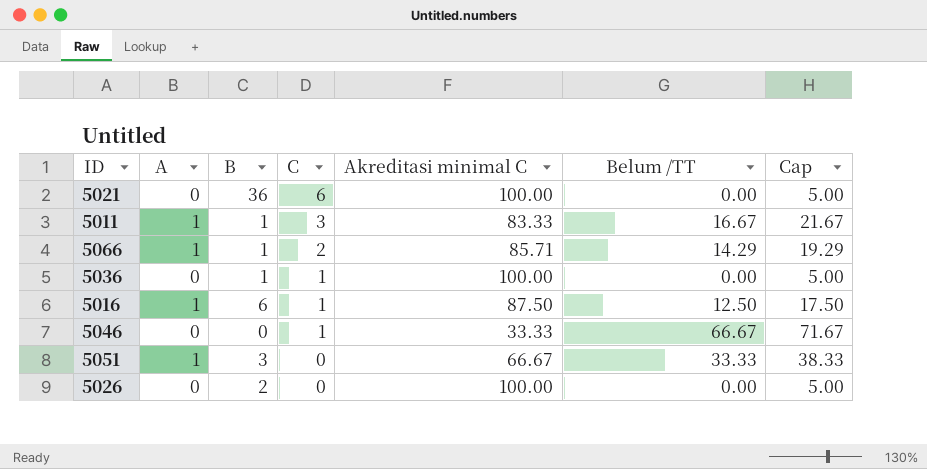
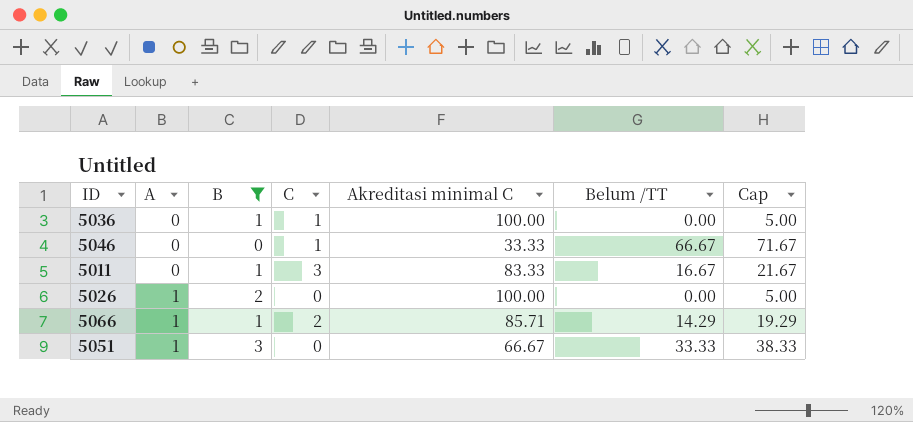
filter: none -> B <= 3
row order: C descending -> A ascending
5011 | A: 1 -> 0
5026 | A: 0 -> 1

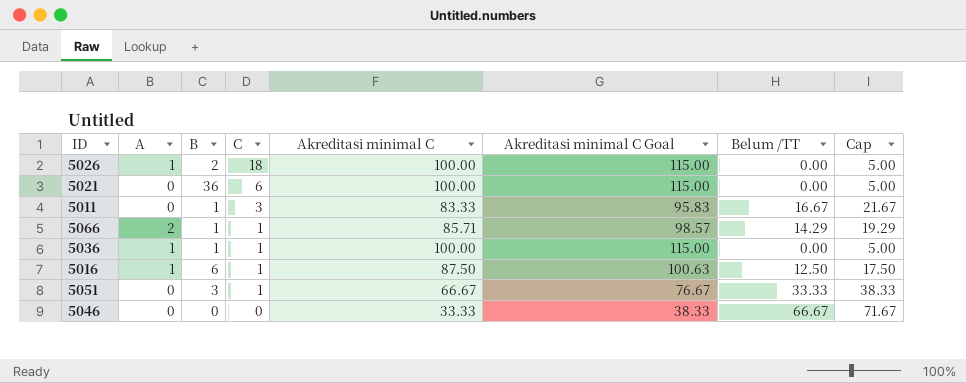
filter: B <= 3 -> none
row order: A ascending -> C descending
column Akreditasi minimal C Goal | formula: none -> [Akreditasi minimal C] * 1.15
5026 | C: 0 -> 18
5066 | A: 1 -> 2
5066 | C: 2 -> 1
5036 | A: 0 -> 1
5051 | A: 1 -> 0
5051 | C: 0 -> 1
5046 | C: 1 -> 0

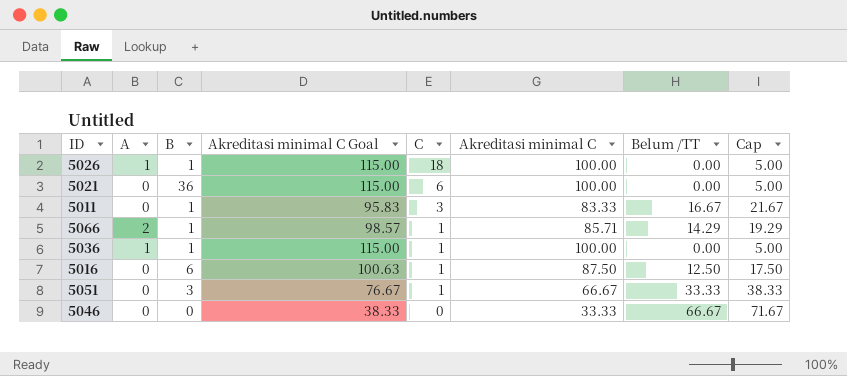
column Akreditasi minimal C Goal | position: 6 -> 4
5026 | B: 2 -> 1
5016 | A: 1 -> 0

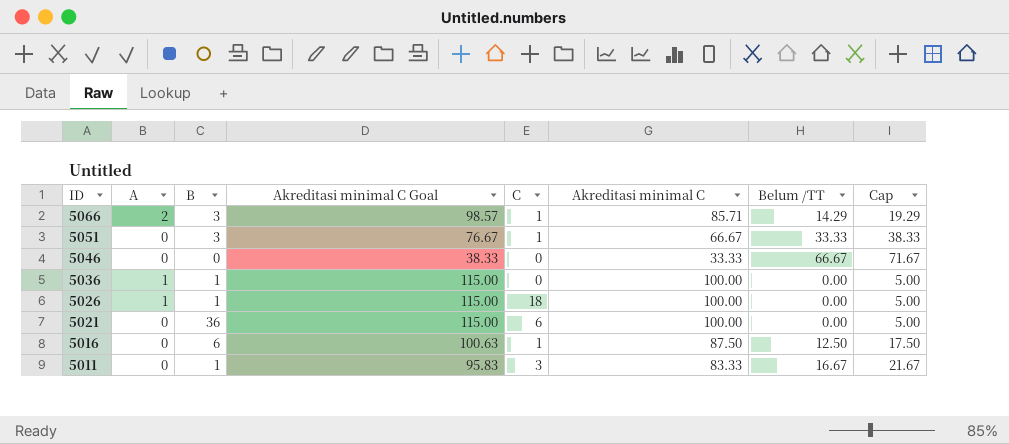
row order: C descending -> ID descending
5066 | B: 1 -> 3
5036 | C: 1 -> 0

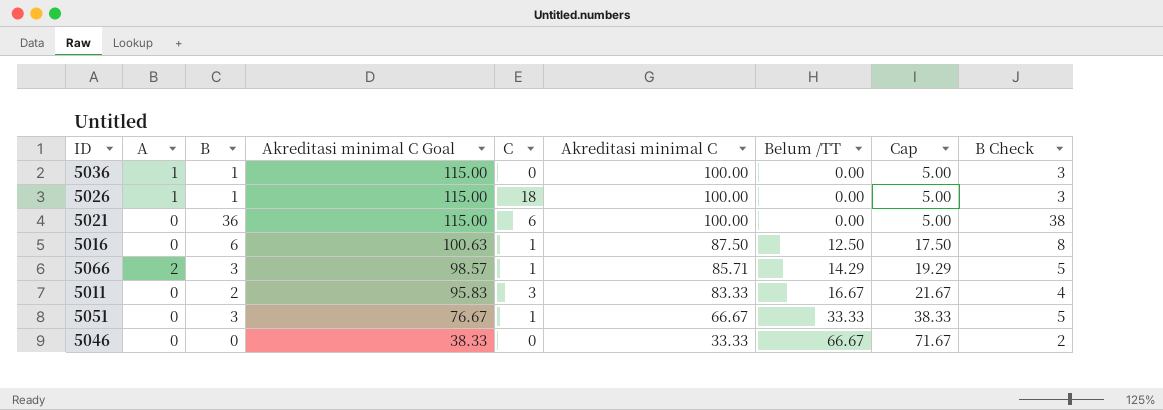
row order: ID descending -> Akreditasi minimal C Goal descending
column B Check | formula: none -> [B] + 2
5011 | B: 1 -> 2

